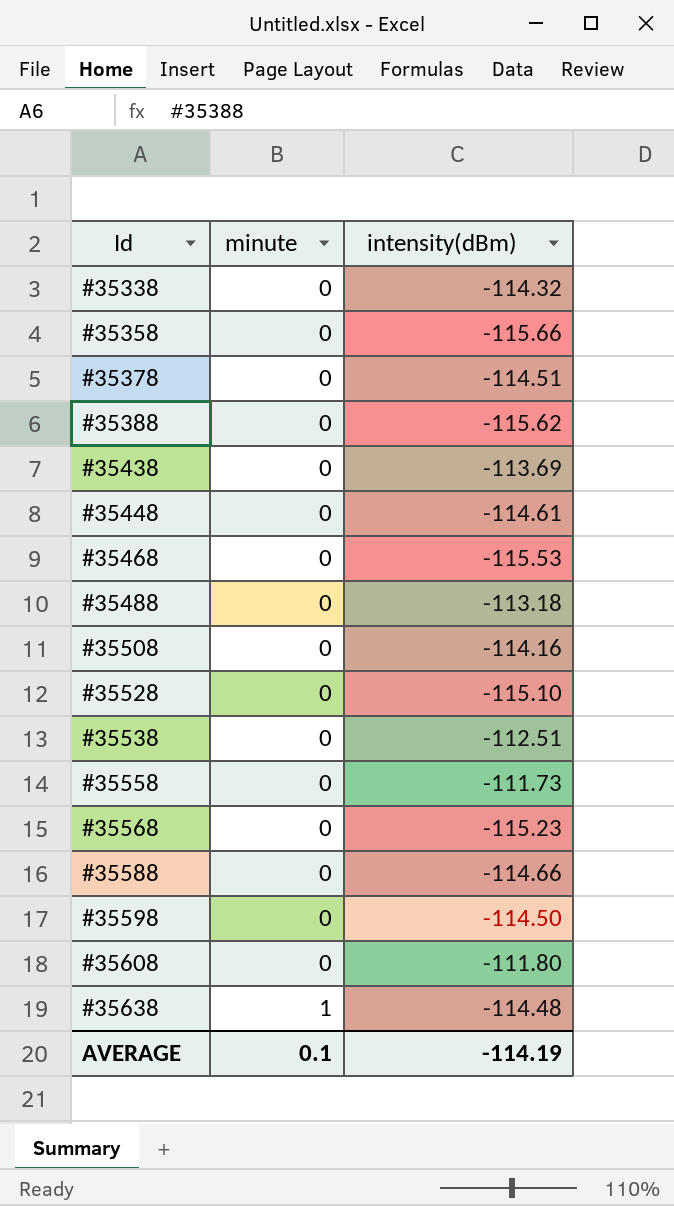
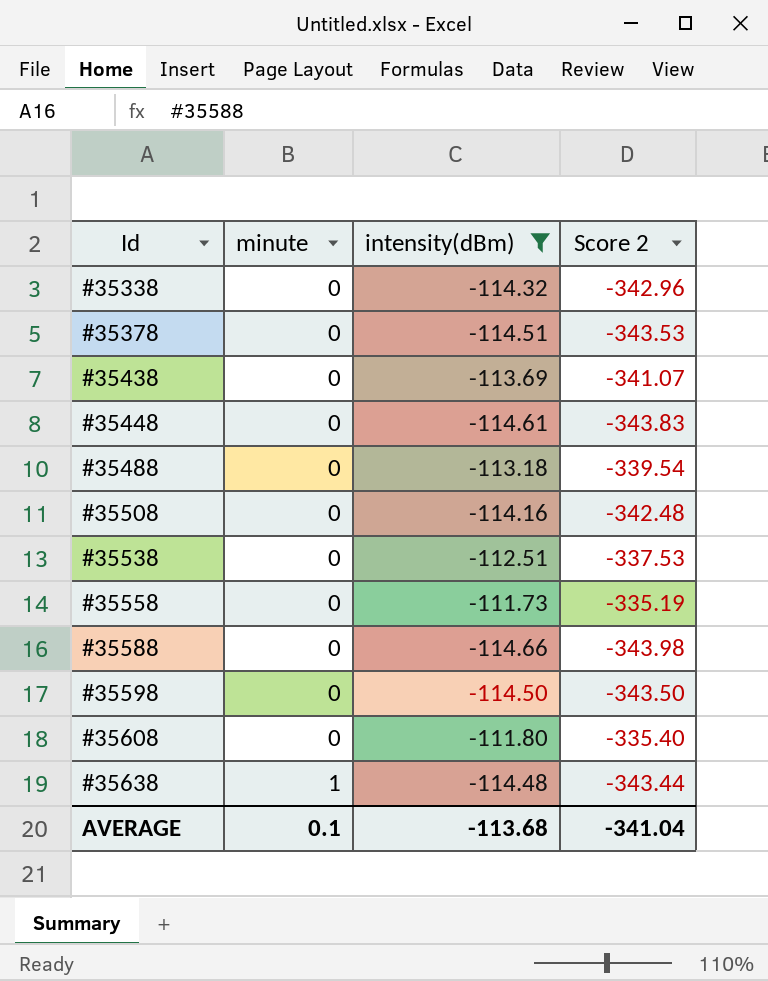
filter: none -> intensity(dBm) >= -114.66
column Score 2 | formula: none -> [intensity(dBm)] * 3
AVERAGE | intensity(dBm): -114.19 -> -113.68

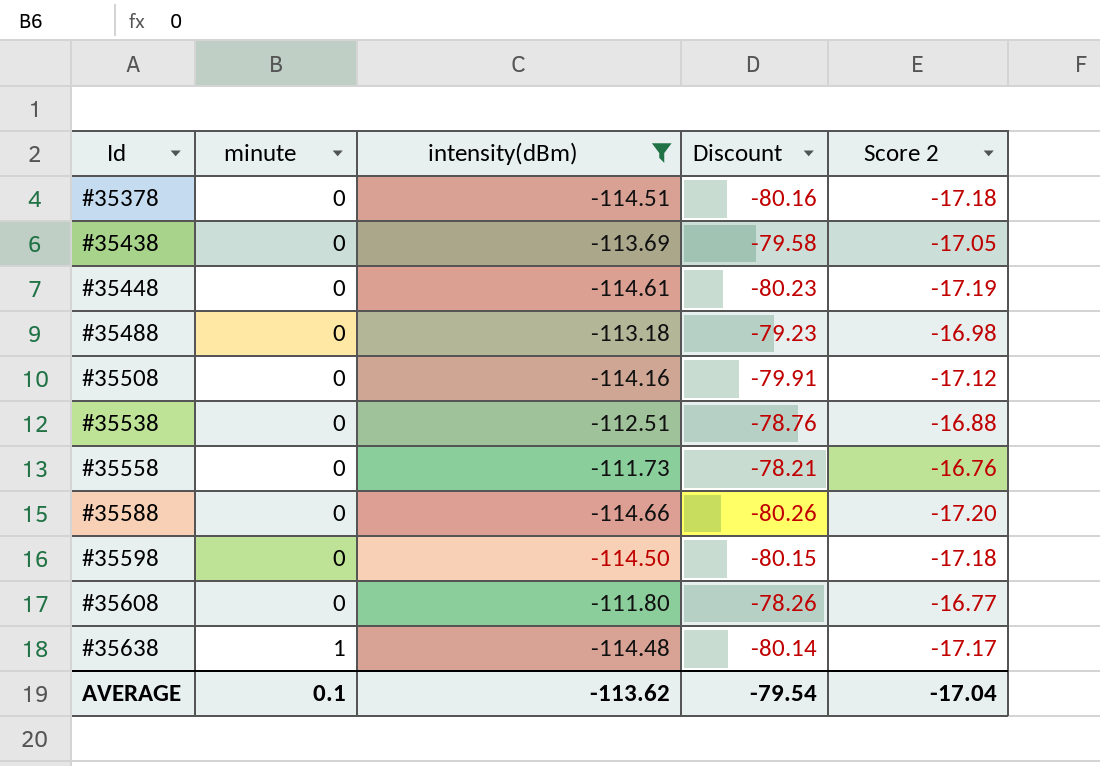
column Discount | formula: none -> [intensity(dBm)] * 0.7
column Score 2 | formula: [intensity(dBm)] * 3 -> [intensity(dBm)] * 0.15
row #35338: 0 | -114.32 | -342.96 -> none
AVERAGE | intensity(dBm): -113.68 -> -113.62
AVERAGE | Score 2: -341.04 -> -17.04

